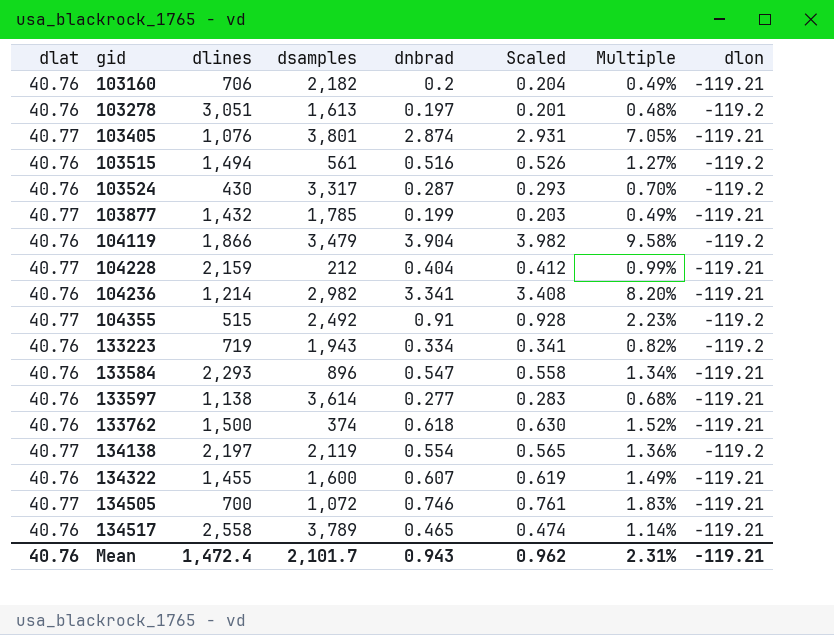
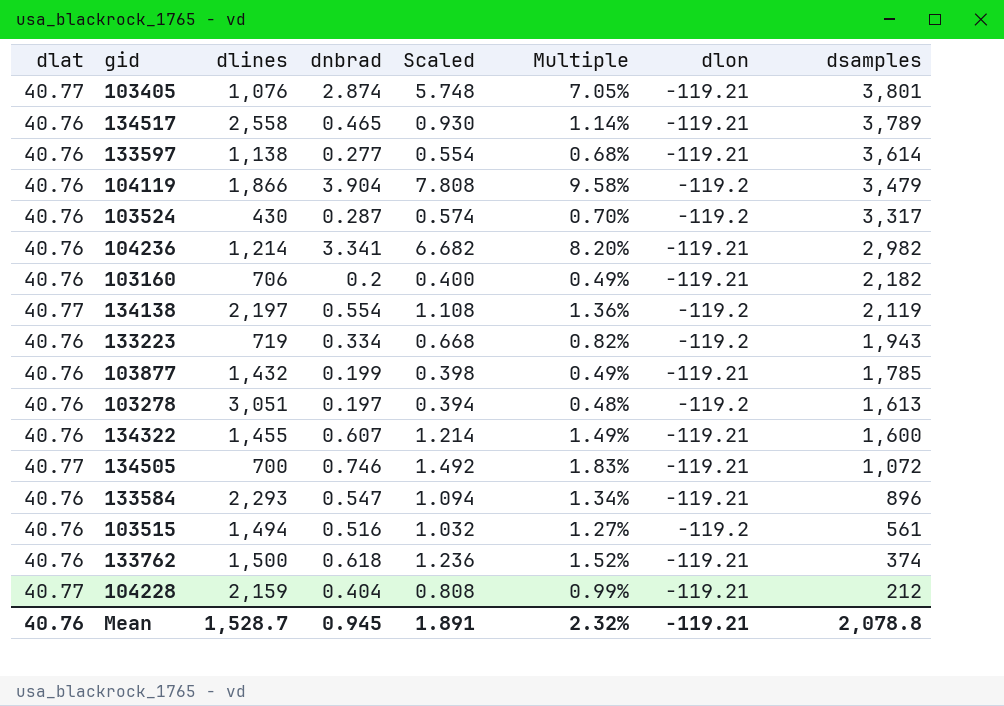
row order: gid ascending -> dsamples descending
column Scaled | formula: [dnbrad] * 1.02 -> [dnbrad] * 2
column dsamples | position: 4 -> 8
row 104355: 40.77 | 515 | 2,492 | 0.91 | 0.928 | 2.23% | -119.2 -> none
103877 | dlat: 40.77 -> 40.76
Mean | dlines: 1,472.4 -> 1,528.7
Mean | dnbrad: 0.943 -> 0.945
Mean | Scaled: 0.962 -> 1.891
Mean | Multiple: 2.31% -> 2.32%
Mean | dsamples: 2,101.7 -> 2,078.8

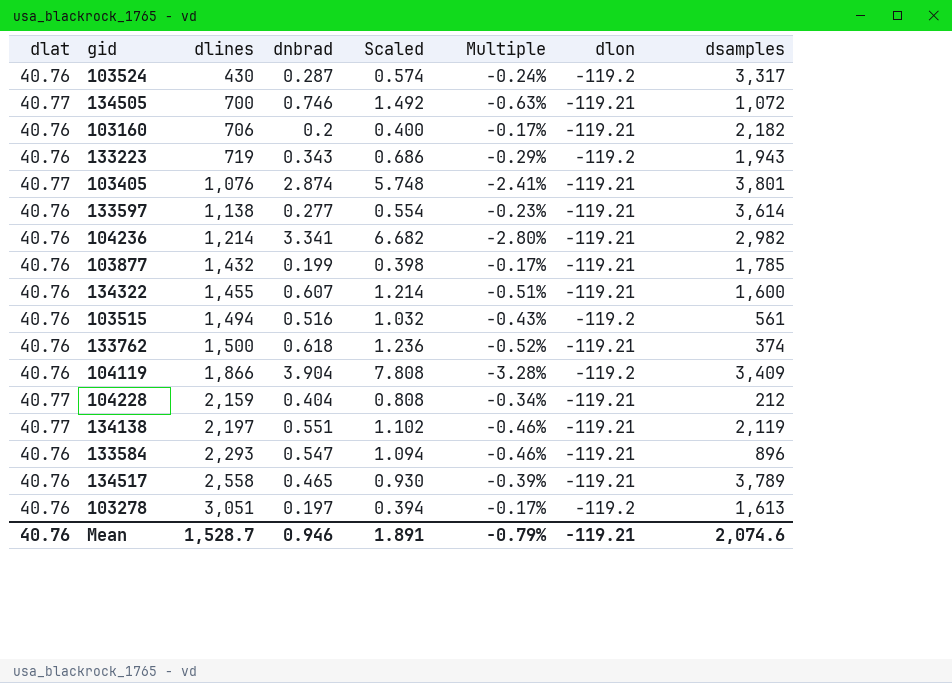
row order: dsamples descending -> dlines ascending
column Multiple | formula: [dnbrad] / [dlat] -> [dnbrad] / [dlon]
133223 | dnbrad: 0.334 -> 0.343
133223 | Scaled: 0.668 -> 0.686
104119 | dsamples: 3,479 -> 3,409
134138 | dnbrad: 0.554 -> 0.551
134138 | Scaled: 1.108 -> 1.102
134138 | dlon: -119.2 -> -119.21
Mean | dnbrad: 0.945 -> 0.946
Mean | Multiple: 2.32% -> -0.79%
Mean | dsamples: 2,078.8 -> 2,074.6

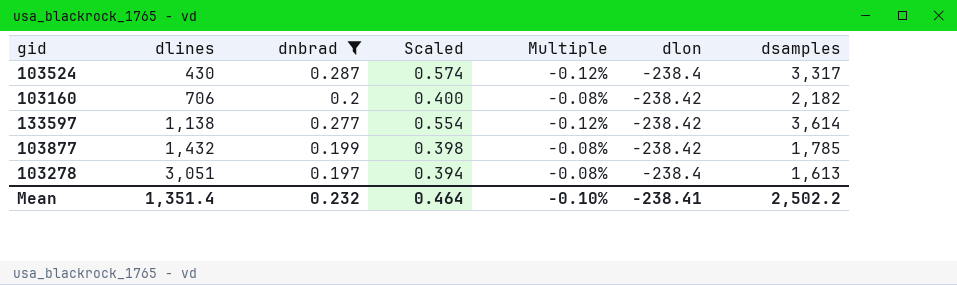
filter: none -> dnbrad <= 0.287
column dlat | position: 1 -> none
103524 | Multiple: -0.24% -> -0.12%
103524 | dlon: -119.2 -> -238.4
103160 | Multiple: -0.17% -> -0.08%
103160 | dlon: -119.21 -> -238.42
133597 | Multiple: -0.23% -> -0.12%
133597 | dlon: -119.21 -> -238.42
103877 | Multiple: -0.17% -> -0.08%
103877 | dlon: -119.21 -> -238.42
103278 | Multiple: -0.17% -> -0.08%
103278 | dlon: -119.2 -> -238.4
Mean | dlines: 1,528.7 -> 1,351.4
Mean | dnbrad: 0.946 -> 0.232
Mean | Scaled: 1.891 -> 0.464
Mean | Multiple: -0.79% -> -0.10%
Mean | dlon: -119.21 -> -238.41
Mean | dsamples: 2,074.6 -> 2,502.2

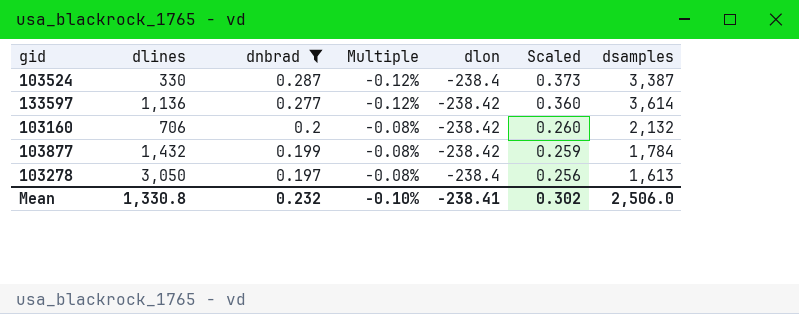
row order: dlines ascending -> dnbrad descending
column Scaled | formula: [dnbrad] * 2 -> [dnbrad] * 1.3
column Scaled | position: 4 -> 6
103524 | dlines: 430 -> 330
103524 | dsamples: 3,317 -> 3,387
133597 | dlines: 1,138 -> 1,136
103160 | dsamples: 2,182 -> 2,132
103877 | dsamples: 1,785 -> 1,784
103278 | dlines: 3,051 -> 3,050
Mean | dlines: 1,351.4 -> 1,330.8
Mean | Scaled: 0.464 -> 0.302
Mean | dsamples: 2,502.2 -> 2,506.0

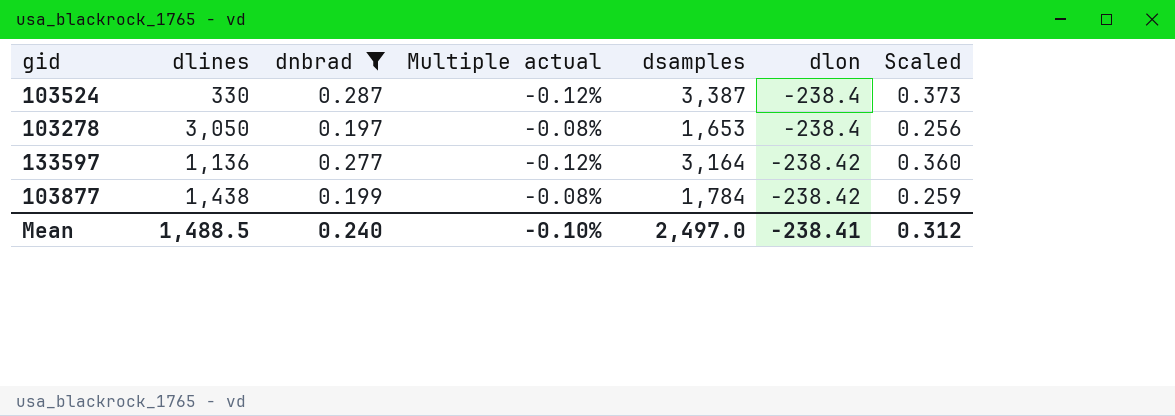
row order: dnbrad descending -> dlon descending
column name: Multiple -> Multiple actual
column dsamples | position: 7 -> 5
row 103160: 706 | 0.2 | -0.08% | -238.42 | 0.260 | 2,132 -> none
103278 | dsamples: 1,613 -> 1,653
133597 | dsamples: 3,614 -> 3,164
103877 | dlines: 1,432 -> 1,438
Mean | dlines: 1,330.8 -> 1,488.5
Mean | dnbrad: 0.232 -> 0.240
Mean | dsamples: 2,506.0 -> 2,497.0
Mean | Scaled: 0.302 -> 0.312

